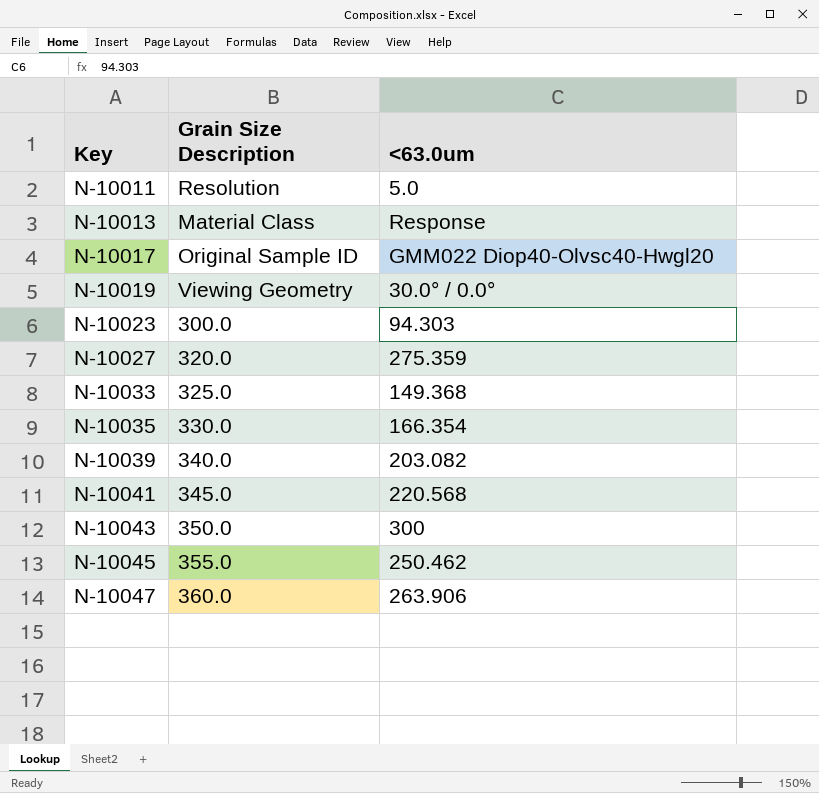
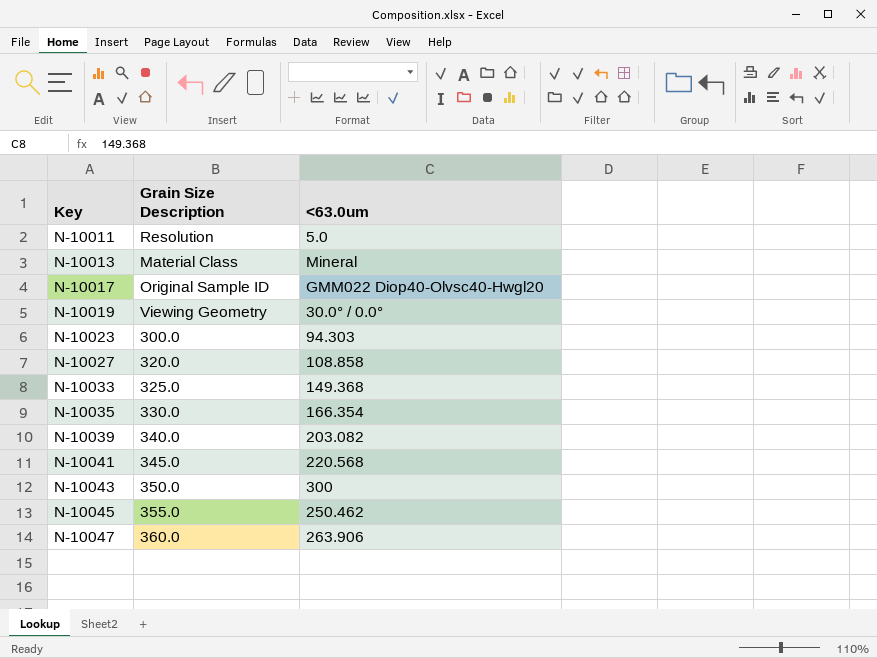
N-10013 | <63.0um: Response -> Mineral
N-10027 | <63.0um: 275.359 -> 108.858

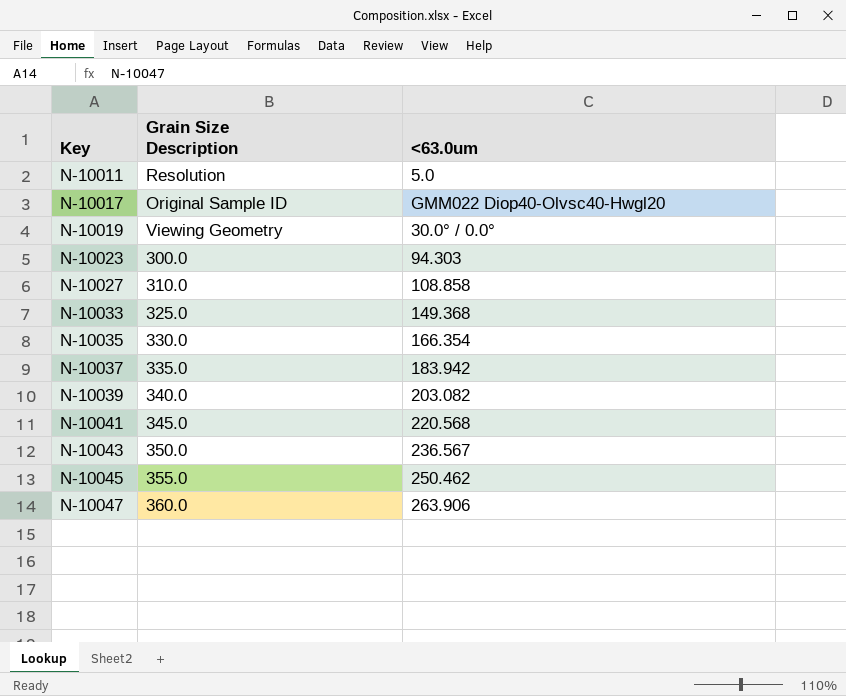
row N-10013: Material Class | Mineral -> none
N-10027 | Grain Size Description: 320.0 -> 310.0
row N-10037: none -> 335.0 | 183.942
N-10043 | <63.0um: 300 -> 236.567

